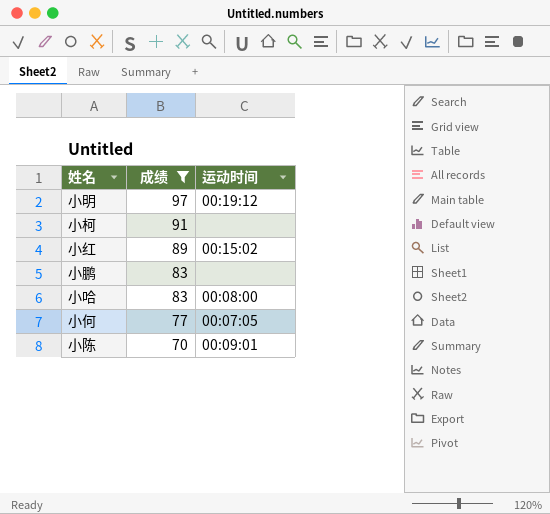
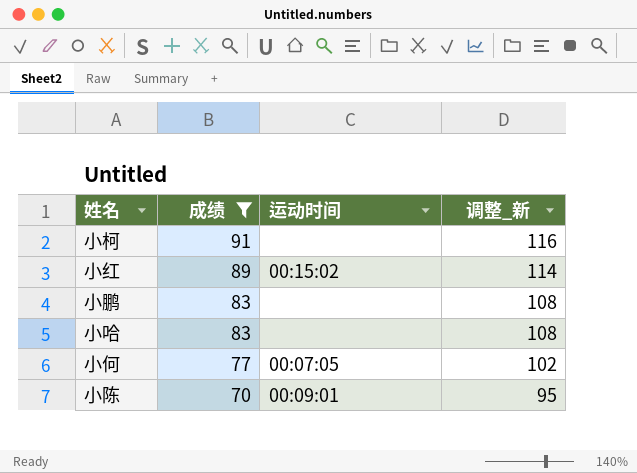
column 调整_新 | formula: none -> [成绩] + 25
row 小明: 97 | 00:19:12 -> none
小哈 | 运动时间: 00:08:00 -> none

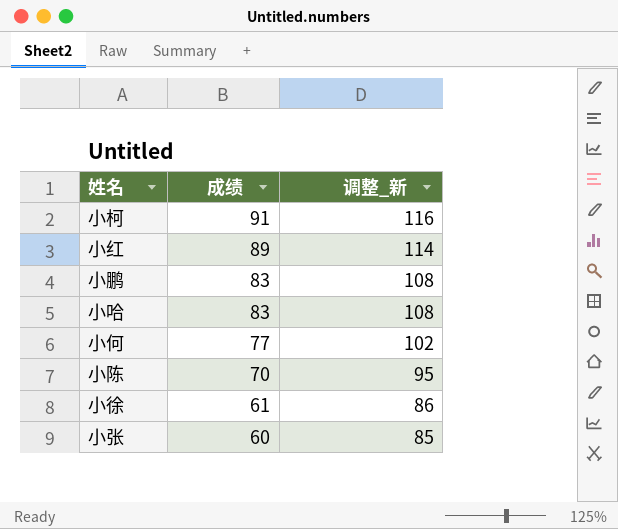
filter: 成绩 >= 70 -> none
column 运动时间 | position: 3 -> none

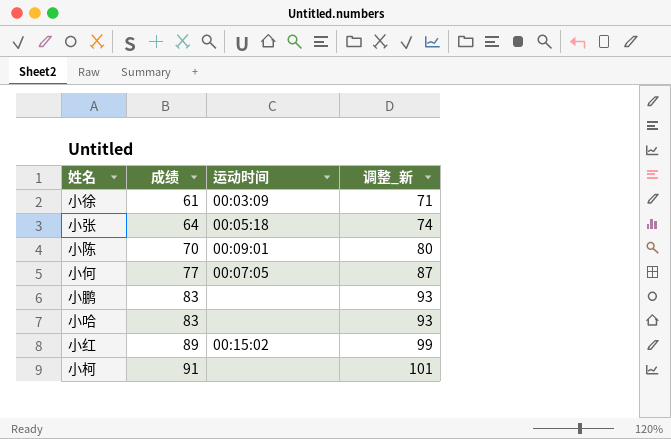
row order: 成绩 descending -> 成绩 ascending
column 运动时间 | position: none -> 3
column 调整_新 | formula: [成绩] + 25 -> [成绩] + 10
小张 | 成绩: 60 -> 64

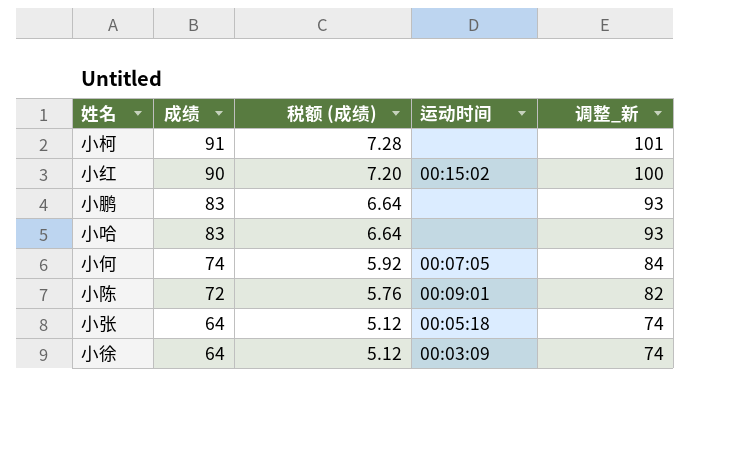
row order: 成绩 ascending -> 成绩 descending
column 税额 (成绩) | formula: none -> [成绩] * 0.08
小红 | 成绩: 89 -> 90
小红 | 调整_新: 99 -> 100
小何 | 成绩: 77 -> 74
小何 | 调整_新: 87 -> 84
小陈 | 成绩: 70 -> 72
小陈 | 调整_新: 80 -> 82
小徐 | 成绩: 61 -> 64
小徐 | 调整_新: 71 -> 74

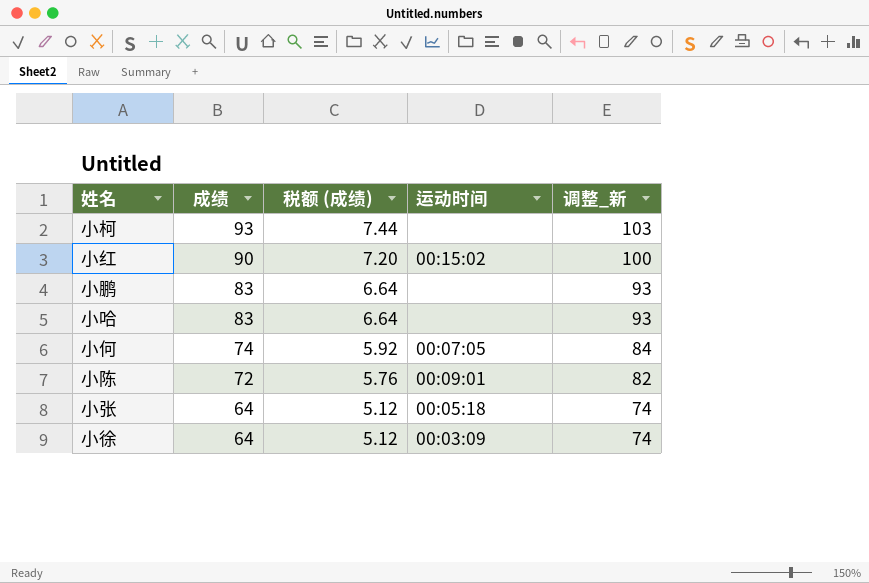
小柯 | 成绩: 91 -> 93
小柯 | 税额 (成绩): 7.28 -> 7.44
小柯 | 调整_新: 101 -> 103

